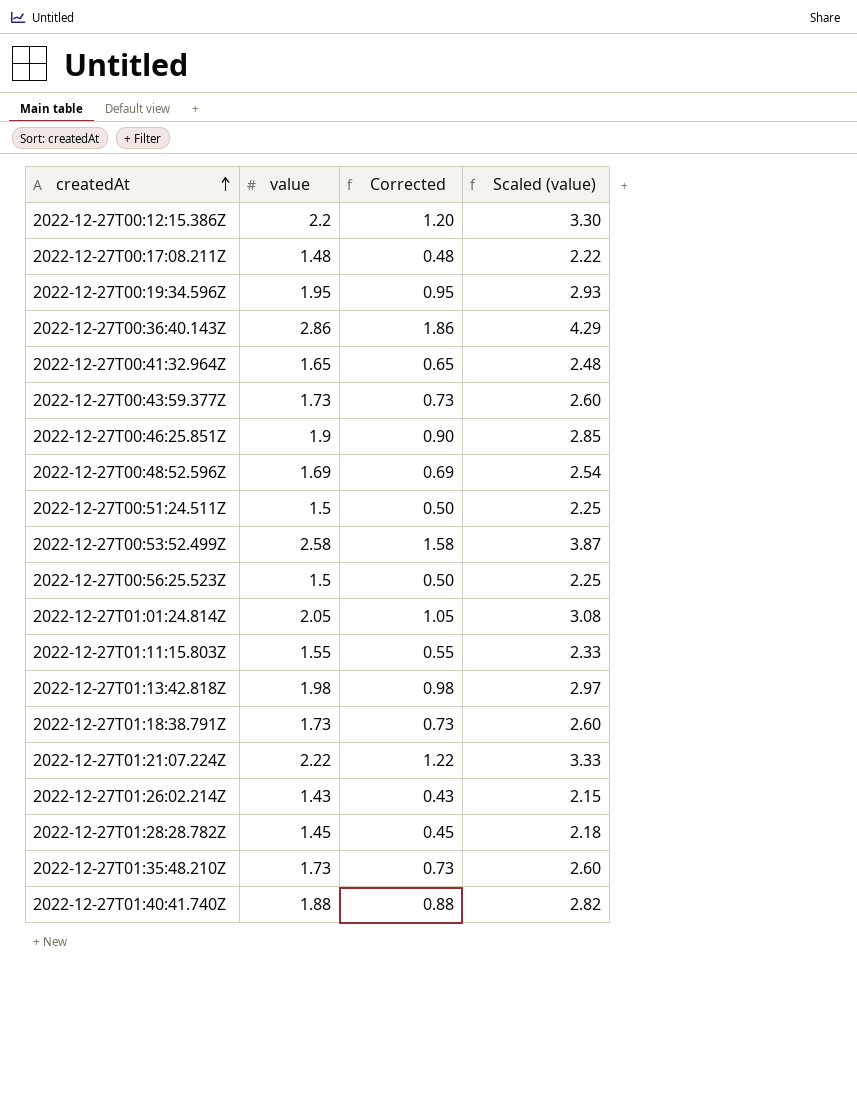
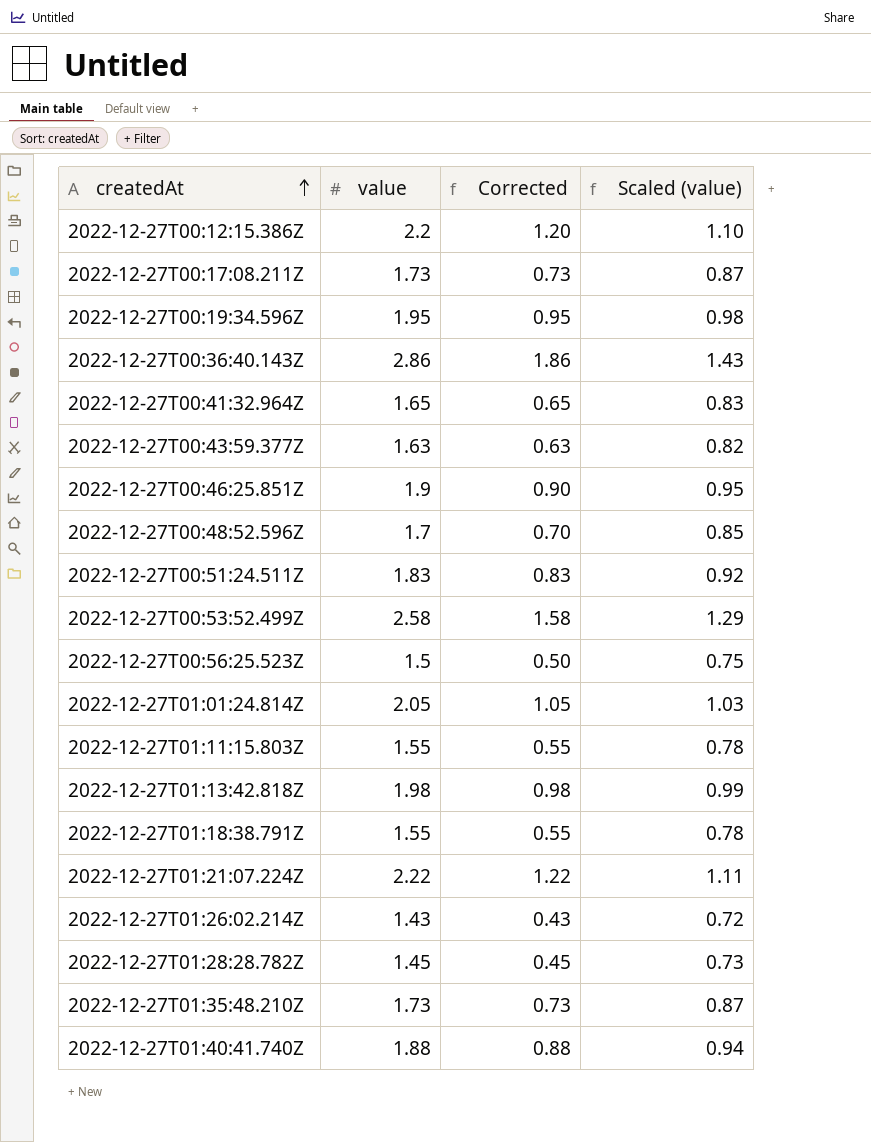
column Scaled (value) | formula: [value] * 1.5 -> [value] * 0.5
2022-12-27T00:17:08.211Z | value: 1.48 -> 1.73
2022-12-27T00:17:08.211Z | Corrected: 0.48 -> 0.73
2022-12-27T00:43:59.377Z | value: 1.73 -> 1.63
2022-12-27T00:43:59.377Z | Corrected: 0.73 -> 0.63
2022-12-27T00:48:52.596Z | value: 1.69 -> 1.7
2022-12-27T00:48:52.596Z | Corrected: 0.69 -> 0.70
2022-12-27T00:51:24.511Z | value: 1.5 -> 1.83
2022-12-27T00:51:24.511Z | Corrected: 0.50 -> 0.83
2022-12-27T01:18:38.791Z | value: 1.73 -> 1.55
2022-12-27T01:18:38.791Z | Corrected: 0.73 -> 0.55

